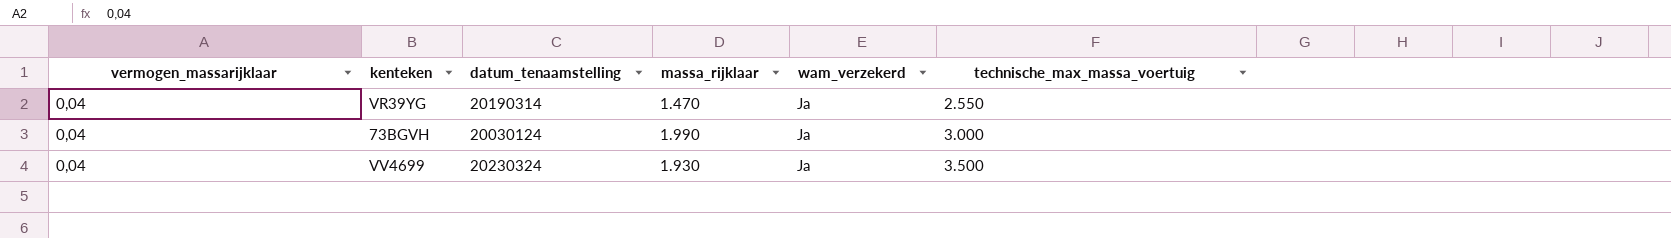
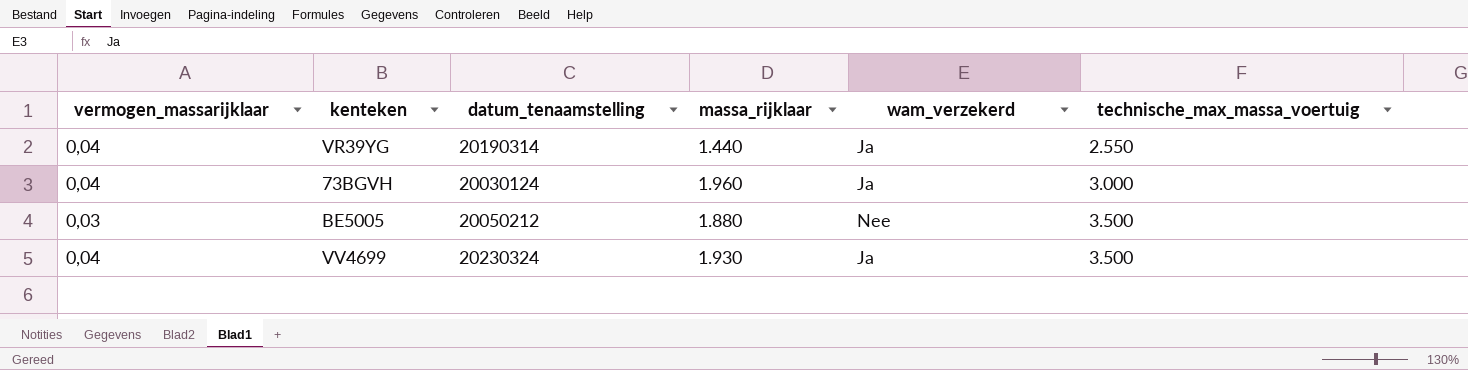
VR39YG | massa_rijklaar: 1.470 -> 1.440
73BGVH | massa_rijklaar: 1.990 -> 1.960
row BE5005: none -> 0,03 | 20050212 | 1.880 | Nee | 3.500

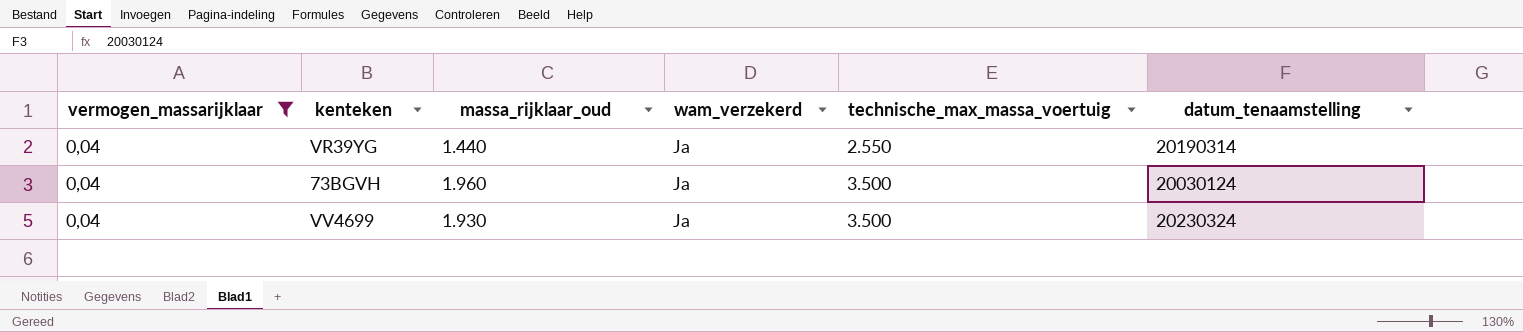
filter: none -> vermogen_massarijklaar = 0,04
column name: massa_rijklaar -> massa_rijklaar_oud
column datum_tenaamstelling | position: 3 -> 6
73BGVH | technische_max_massa_voertuig: 3.000 -> 3.500

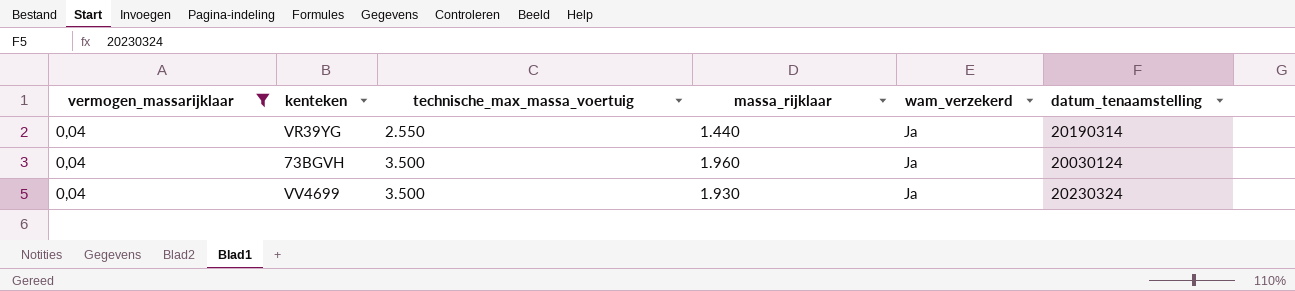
column technische_max_massa_voertuig | position: 5 -> 3
column name: massa_rijklaar_oud -> massa_rijklaar

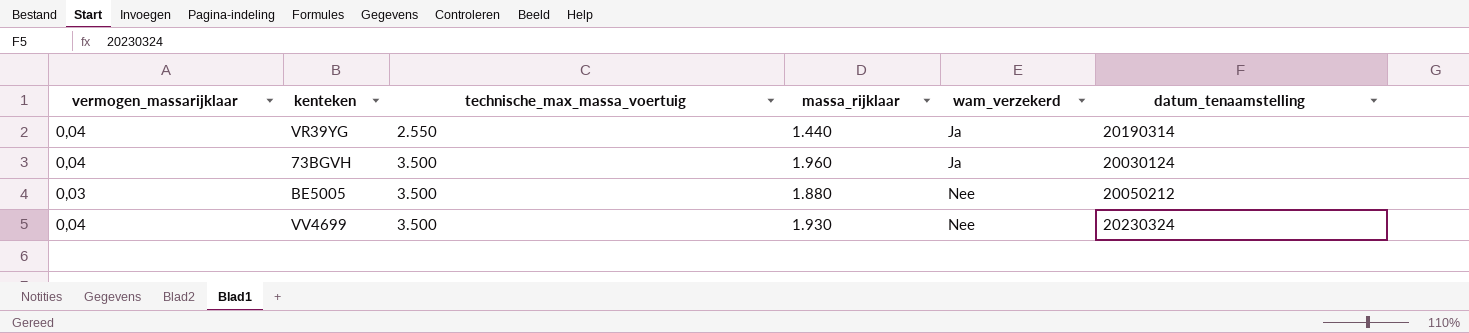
filter: vermogen_massarijklaar = 0,04 -> none
VV4699 | wam_verzekerd: Ja -> Nee

